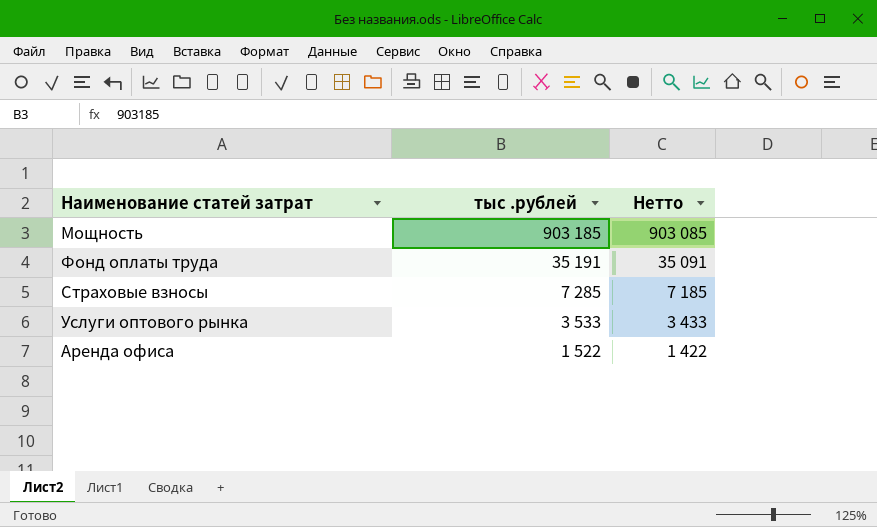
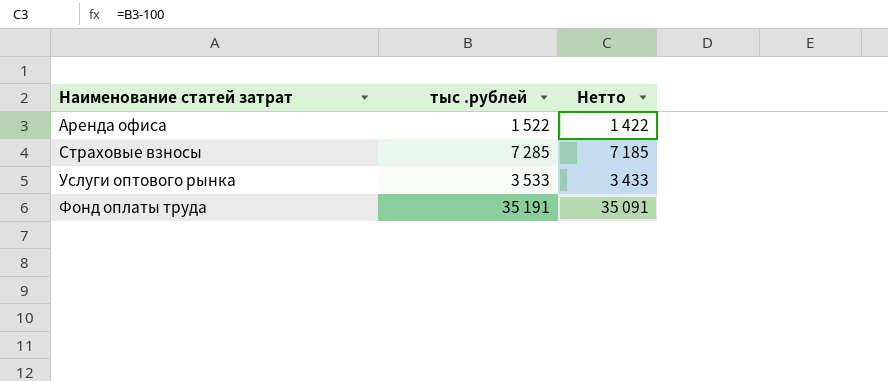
row order: тыс .рублей descending -> Наименование статей затрат ascending
row Мощность: 903 185 | 903 085 -> none

